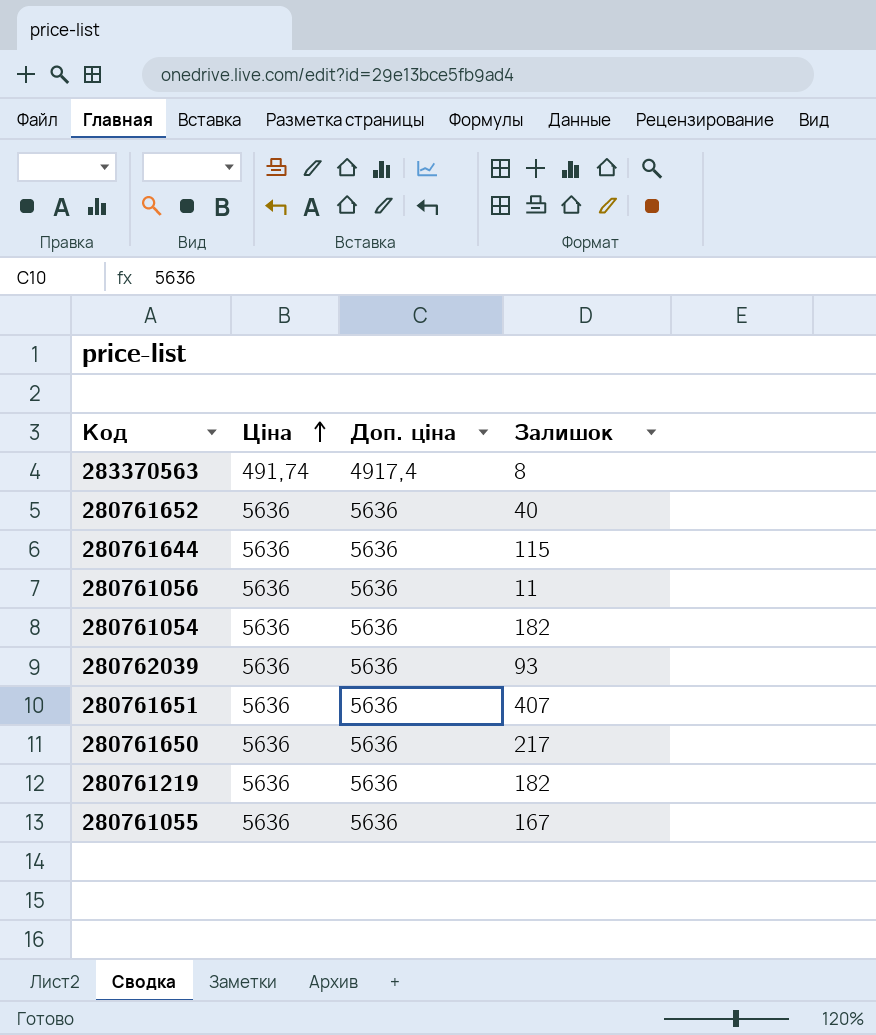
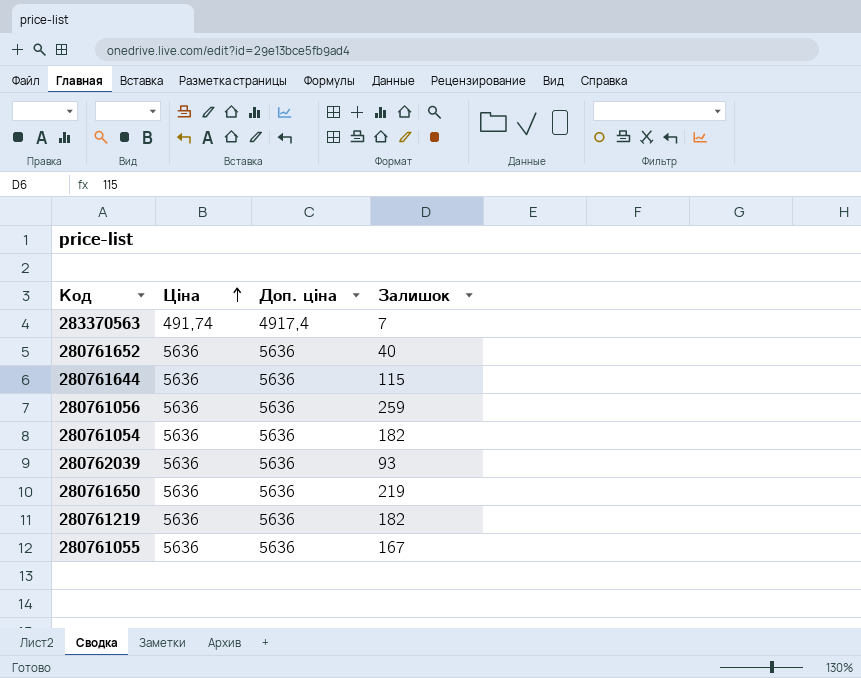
row 280761651: 5636 | 5636 | 407 -> none
283370563 | Залишок: 8 -> 7
280761056 | Залишок: 11 -> 259
280761650 | Залишок: 217 -> 219

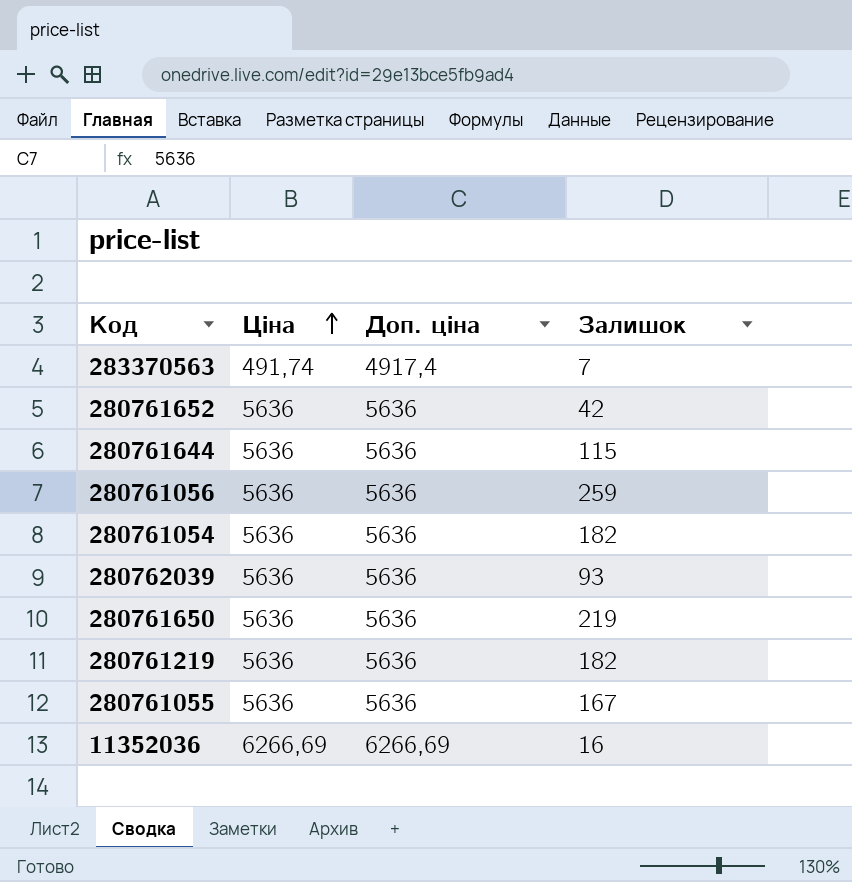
280761652 | Залишок: 40 -> 42
row 11352036: none -> 6266,69 | 6266,69 | 16

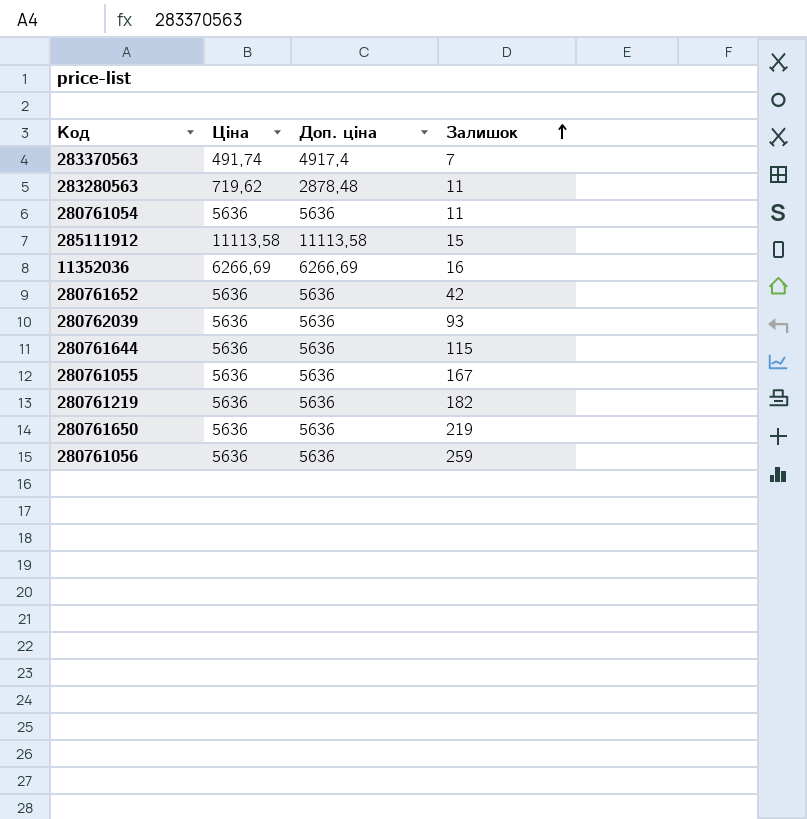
row order: Ціна ascending -> Залишок ascending
row 283280563: none -> 719,62 | 2878,48 | 11
280761054 | Залишок: 182 -> 11
row 285111912: none -> 11113,58 | 11113,58 | 15

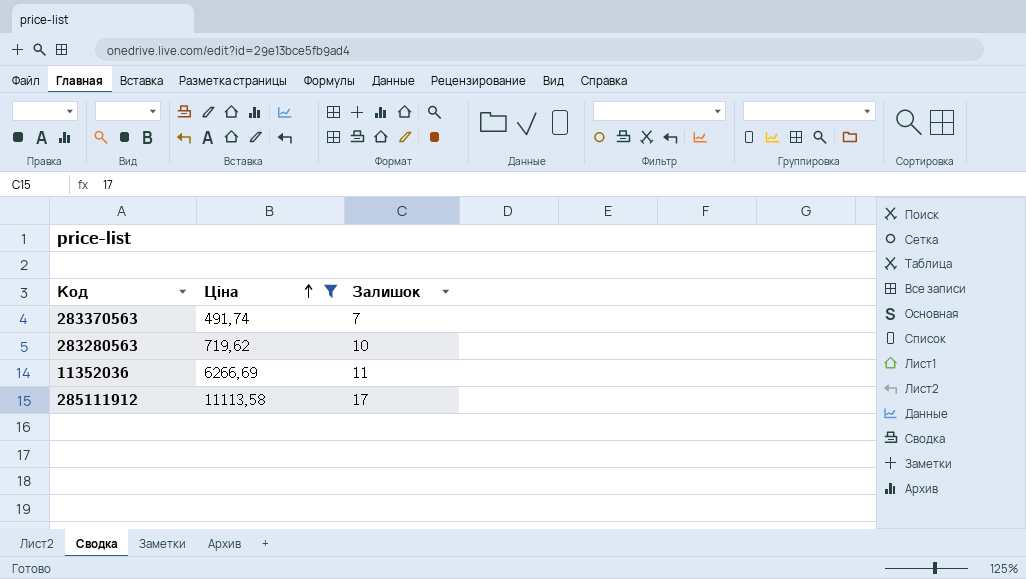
filter: none -> Ціна != 5636
row order: Залишок ascending -> Ціна ascending
column Доп. ціна | position: 3 -> none
283280563 | Залишок: 11 -> 10
11352036 | Залишок: 16 -> 11
285111912 | Залишок: 15 -> 17

